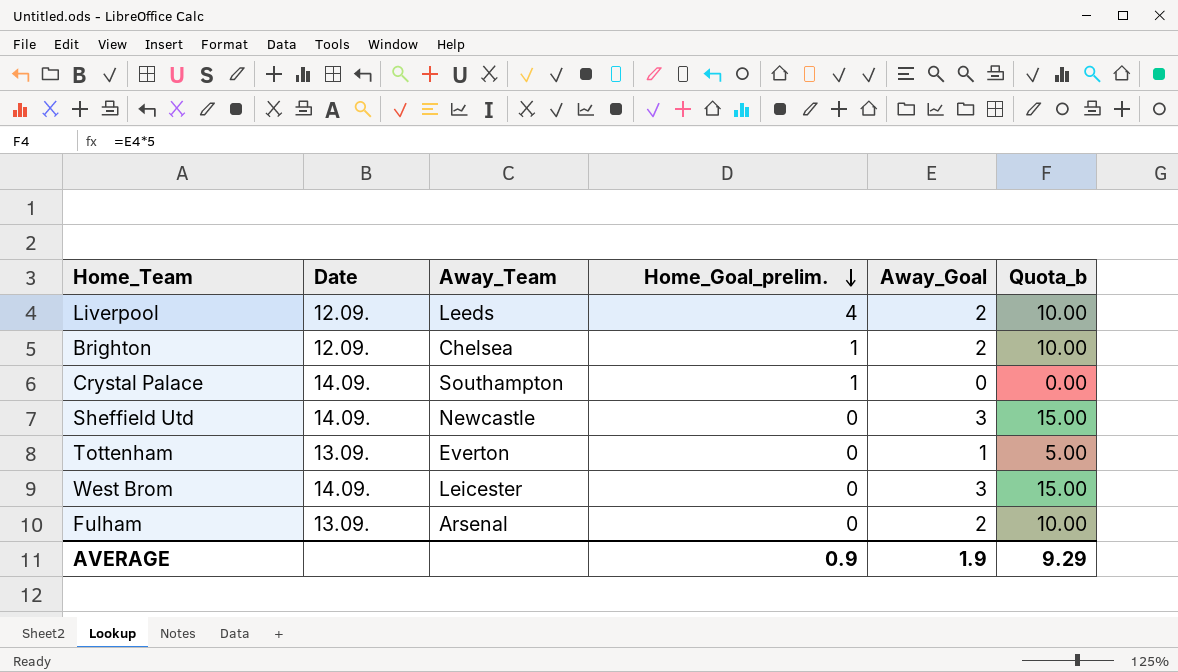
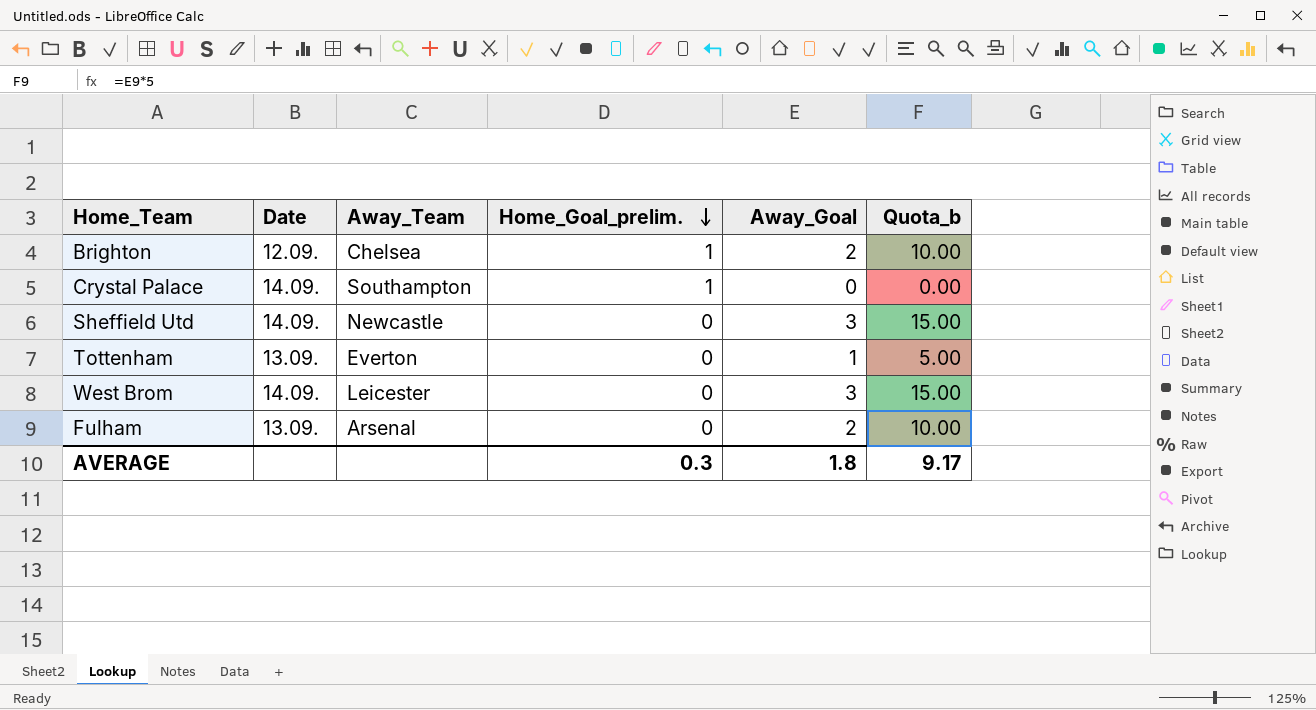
row Liverpool: 12.09. | Leeds | 4 | 2 | 10.00 -> none
AVERAGE | Home_Goal_prelim.: 0.9 -> 0.3
AVERAGE | Away_Goal: 1.9 -> 1.8
AVERAGE | Quota_b: 9.29 -> 9.17

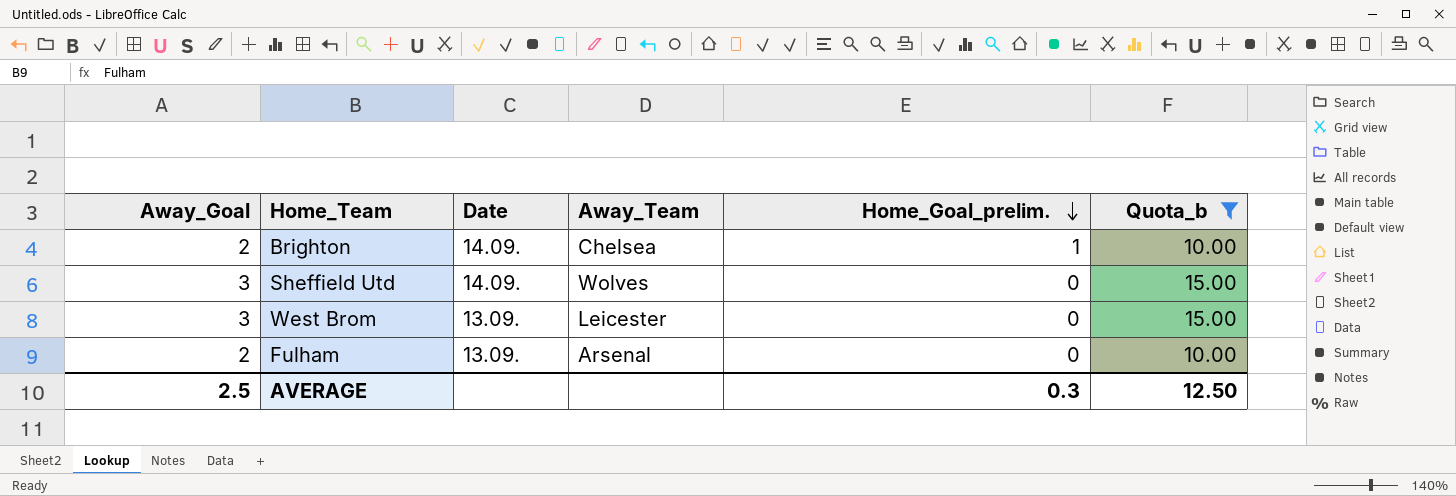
filter: none -> Quota_b >= 10.00
column Away_Goal | position: 5 -> 1
Brighton | Date: 12.09. -> 14.09.
Sheffield Utd | Away_Team: Newcastle -> Wolves
West Brom | Date: 14.09. -> 13.09.
AVERAGE | Away_Goal: 1.8 -> 2.5
AVERAGE | Quota_b: 9.17 -> 12.50

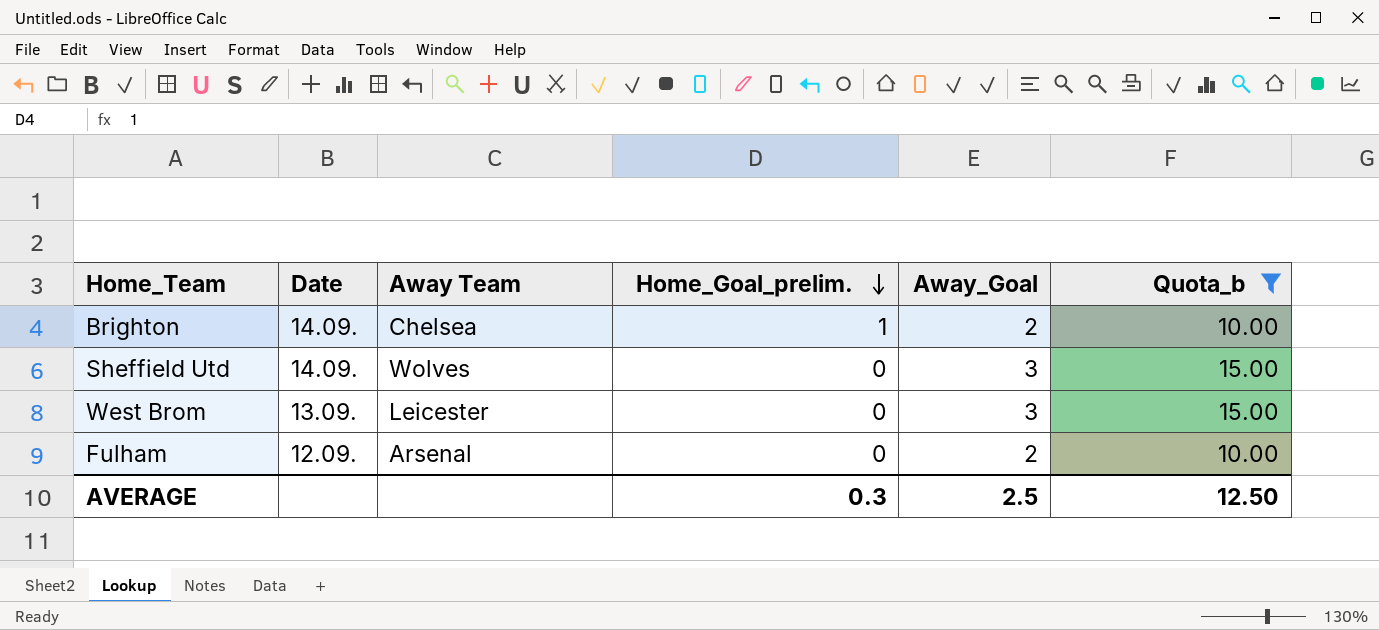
column name: Away_Team -> Away Team
column Away_Goal | position: 1 -> 5
Fulham | Date: 13.09. -> 12.09.

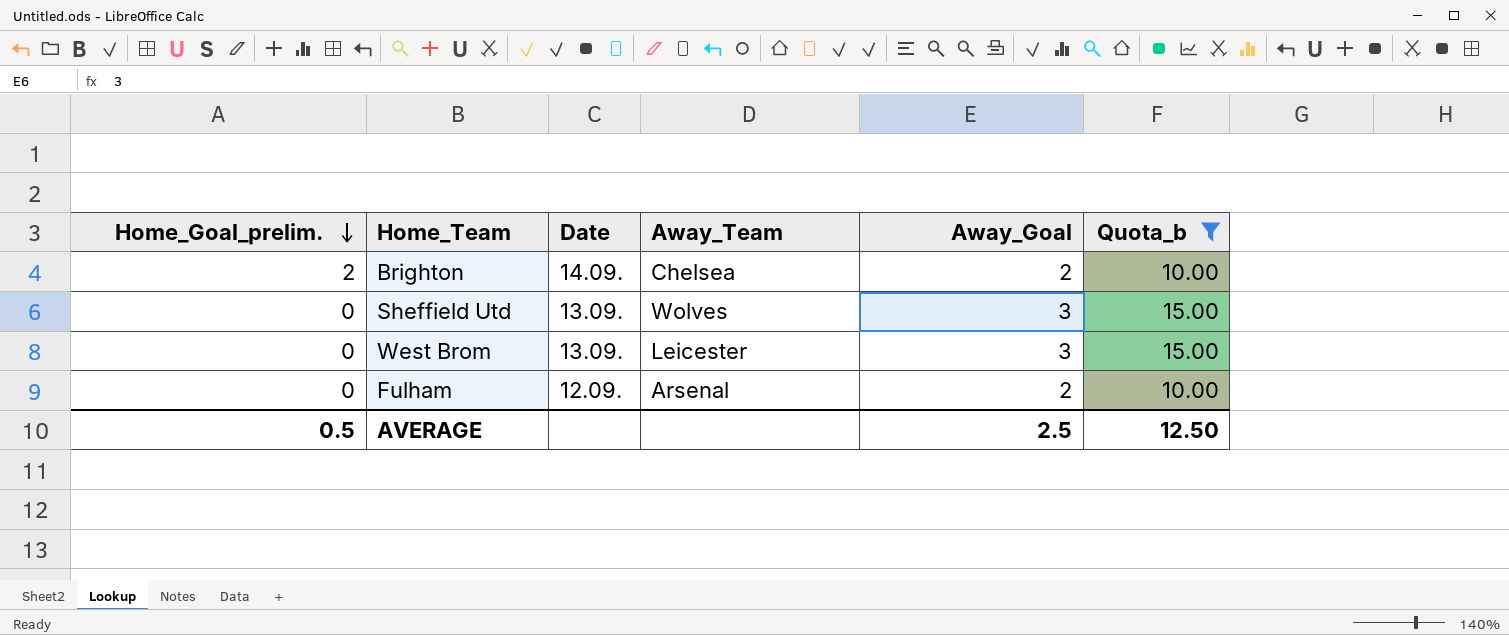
column Home_Goal_prelim. | position: 4 -> 1
column name: Away Team -> Away_Team
Brighton | Home_Goal_prelim.: 1 -> 2
Sheffield Utd | Date: 14.09. -> 13.09.
AVERAGE | Home_Goal_prelim.: 0.3 -> 0.5

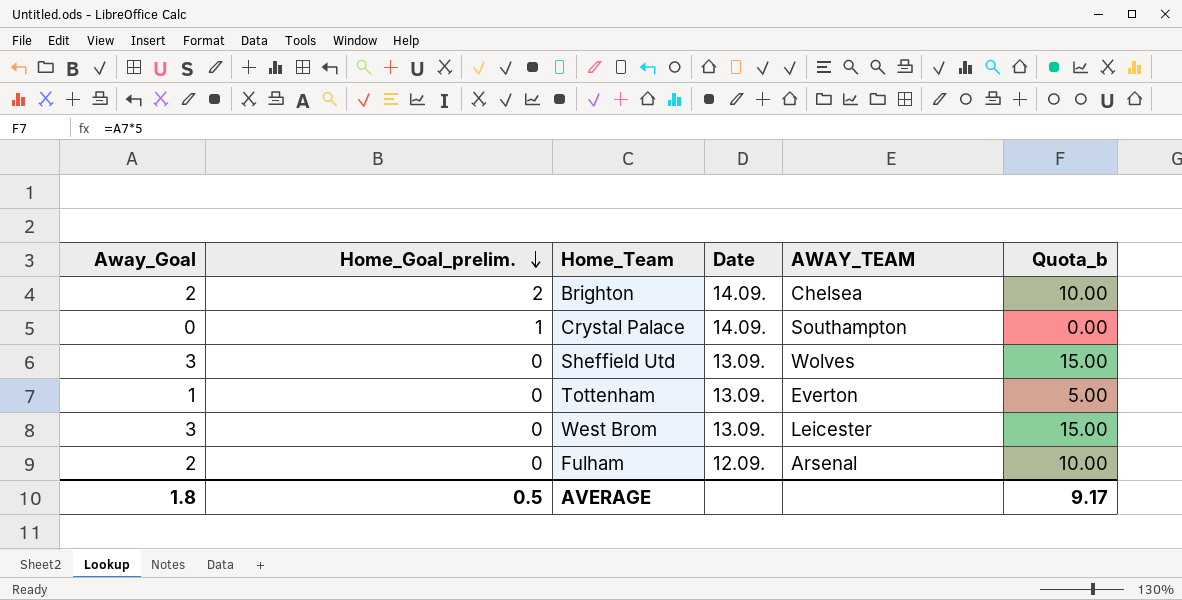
filter: Quota_b >= 10.00 -> none
column Away_Goal | position: 5 -> 1
column name: Away_Team -> AWAY_TEAM
AVERAGE | Away_Goal: 2.5 -> 1.8
AVERAGE | Quota_b: 12.50 -> 9.17

